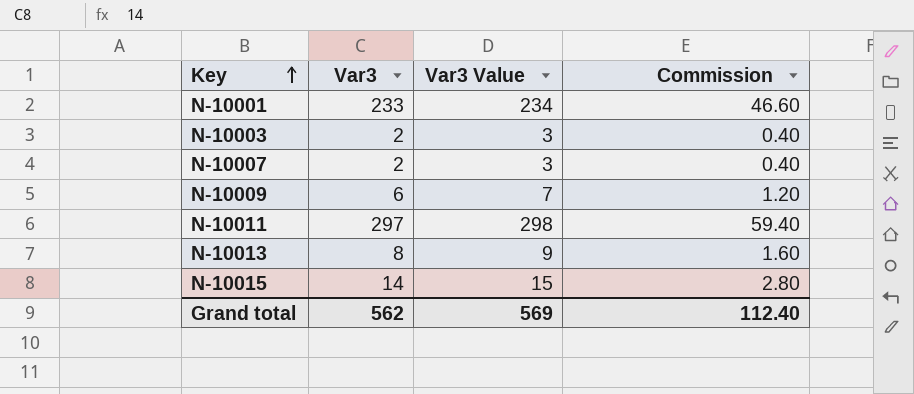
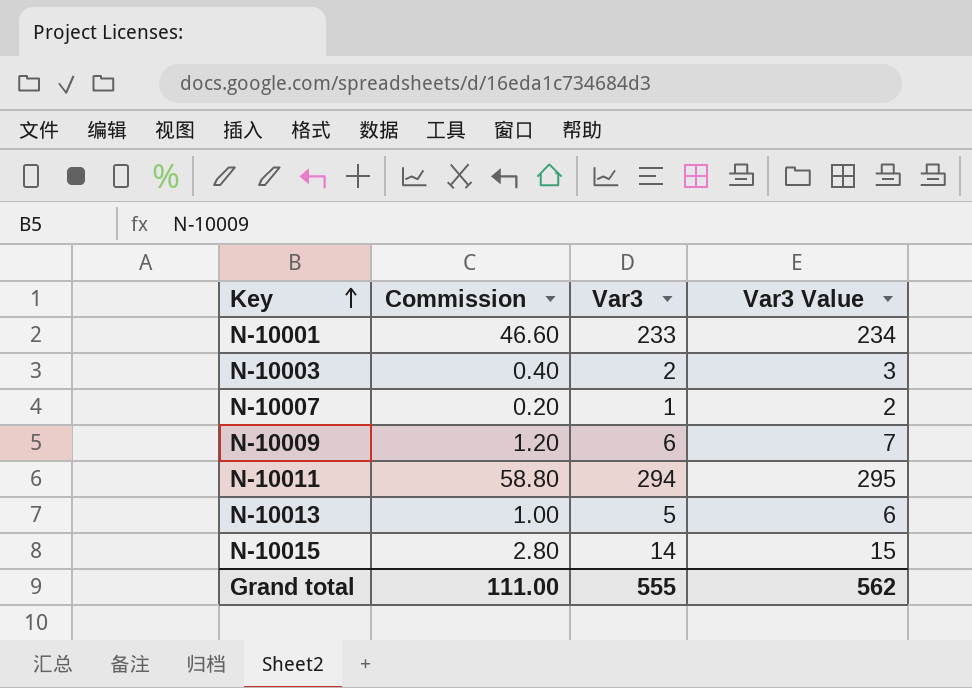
column Commission | position: 4 -> 2
N-10007 | Commission: 0.40 -> 0.20
N-10007 | Var3: 2 -> 1
N-10007 | Var3 Value: 3 -> 2
N-10011 | Commission: 59.40 -> 58.80
N-10011 | Var3: 297 -> 294
N-10011 | Var3 Value: 298 -> 295
N-10013 | Commission: 1.60 -> 1.00
N-10013 | Var3: 8 -> 5
N-10013 | Var3 Value: 9 -> 6
Grand total | Commission: 112.40 -> 111.00
Grand total | Var3: 562 -> 555
Grand total | Var3 Value: 569 -> 562

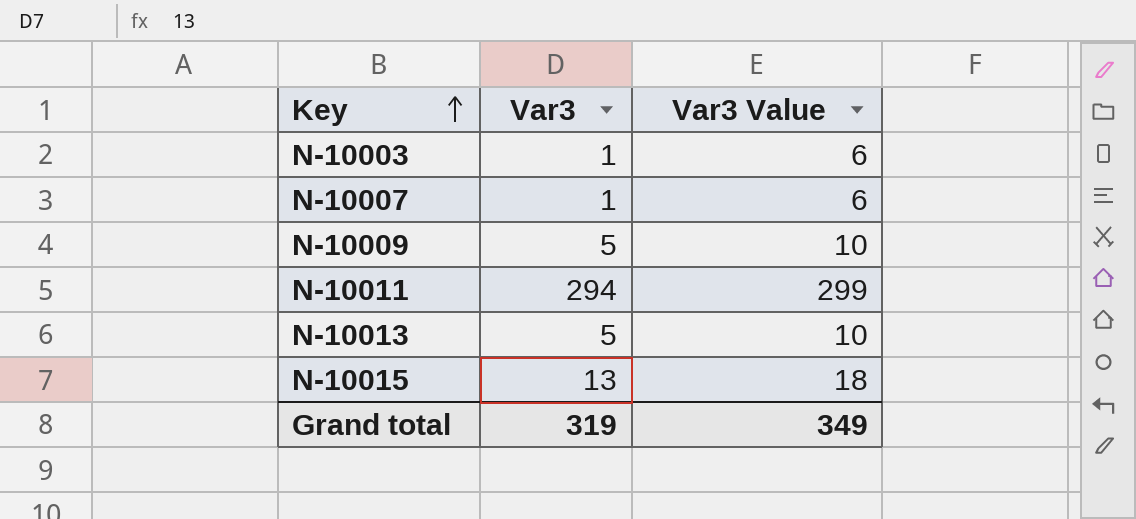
column Commission | formula: [Var3] * 0.2 -> none
column Var3 Value | formula: [Var3] + 1 -> [Var3] + 5
row N-10001: 46.60 | 233 | 234 -> none
N-10003 | Var3: 2 -> 1
N-10009 | Var3: 6 -> 5
N-10015 | Var3: 14 -> 13
Grand total | Var3: 555 -> 319
Grand total | Var3 Value: 562 -> 349

